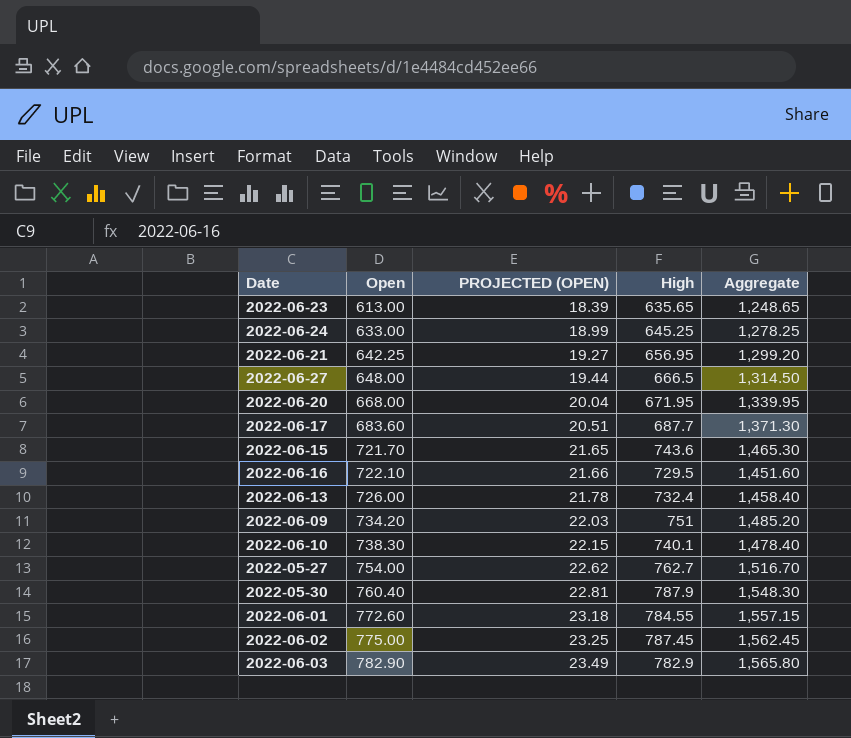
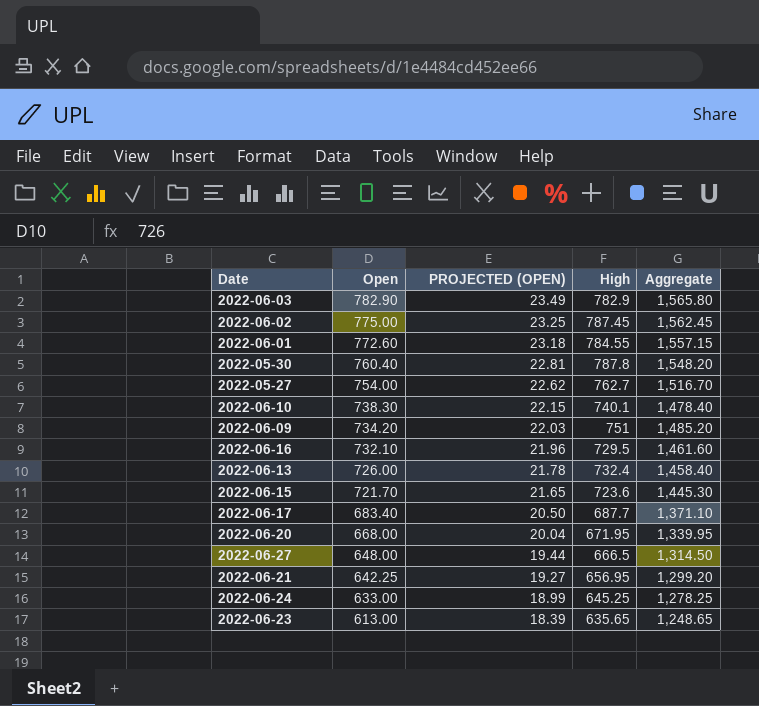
row order: Open ascending -> Open descending
2022-05-30 | High: 787.9 -> 787.8
2022-05-30 | Aggregate: 1,548.30 -> 1,548.20
2022-06-16 | Open: 722.10 -> 732.10
2022-06-16 | PROJECTED (OPEN): 21.66 -> 21.96
2022-06-16 | Aggregate: 1,451.60 -> 1,461.60
2022-06-15 | High: 743.6 -> 723.6
2022-06-15 | Aggregate: 1,465.30 -> 1,445.30
2022-06-17 | Open: 683.60 -> 683.40
2022-06-17 | PROJECTED (OPEN): 20.51 -> 20.50
2022-06-17 | Aggregate: 1,371.30 -> 1,371.10

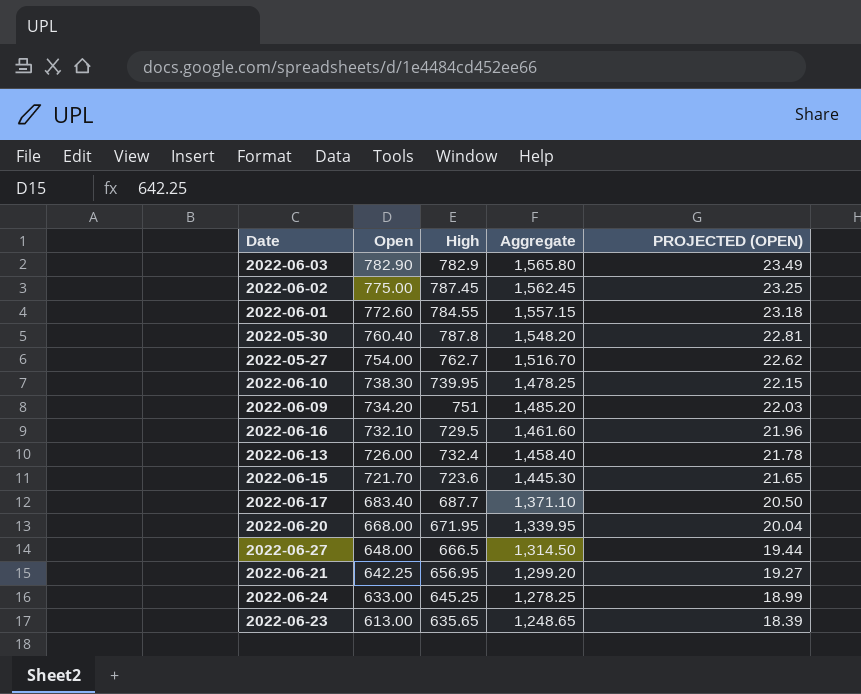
column PROJECTED (OPEN) | position: 3 -> 5
2022-06-10 | High: 740.1 -> 739.95
2022-06-10 | Aggregate: 1,478.40 -> 1,478.25

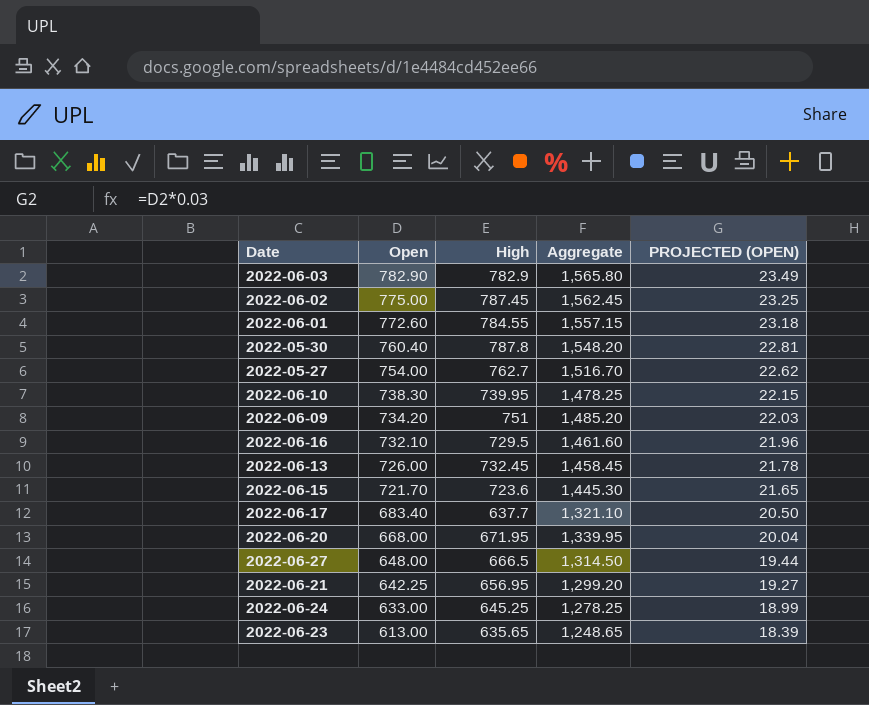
2022-06-13 | High: 732.4 -> 732.45
2022-06-13 | Aggregate: 1,458.40 -> 1,458.45
2022-06-17 | High: 687.7 -> 637.7
2022-06-17 | Aggregate: 1,371.10 -> 1,321.10

